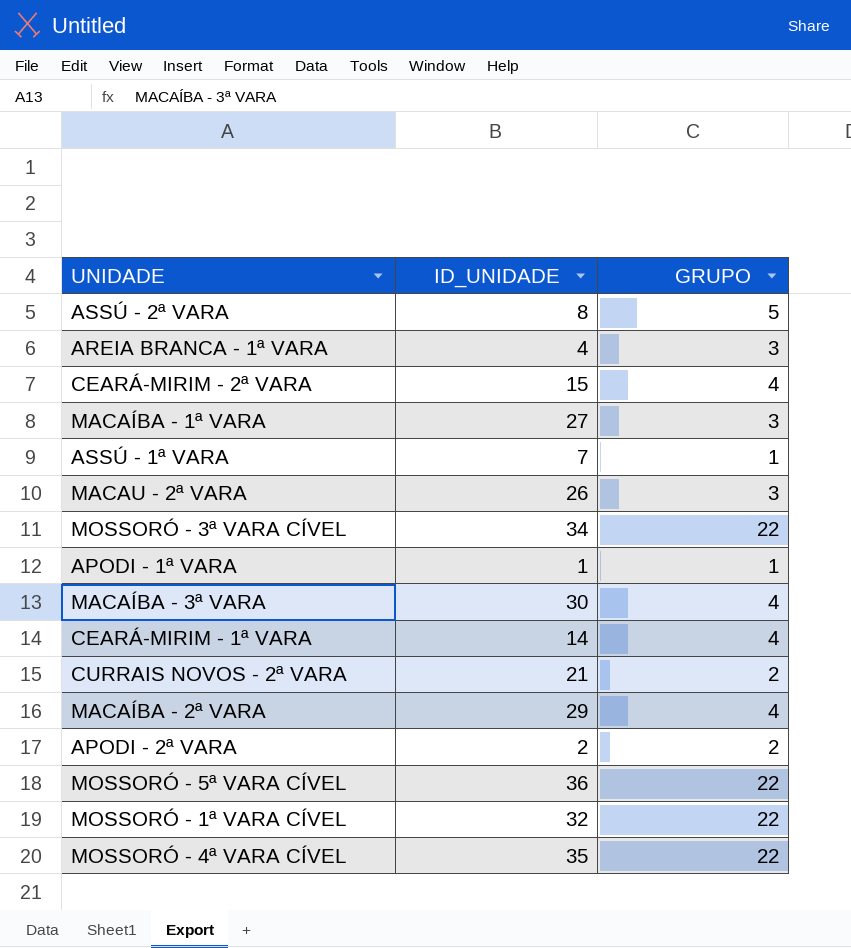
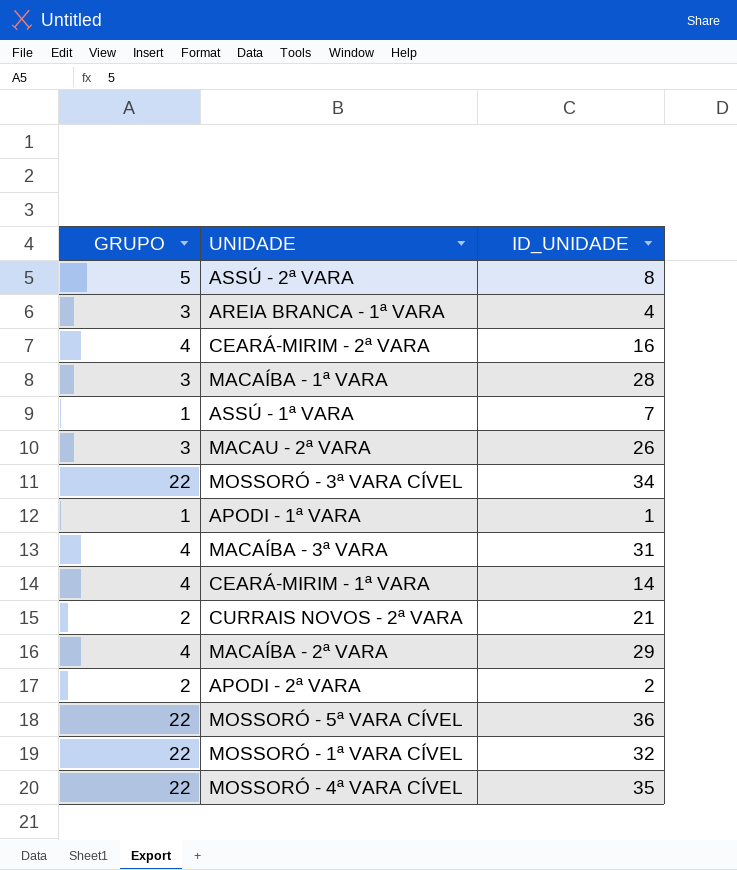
column GRUPO | position: 3 -> 1
CEARÁ-MIRIM - 2ª VARA | ID_UNIDADE: 15 -> 16
MACAÍBA - 1ª VARA | ID_UNIDADE: 27 -> 28
MACAÍBA - 3ª VARA | ID_UNIDADE: 30 -> 31

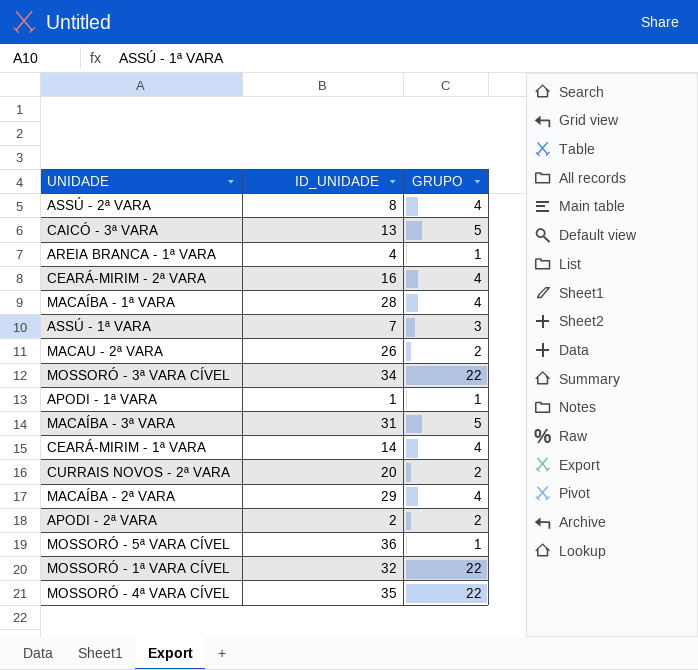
column GRUPO | position: 1 -> 3
ASSÚ - 2ª VARA | GRUPO: 5 -> 4
row CAICÓ - 3ª VARA: none -> 13 | 5
AREIA BRANCA - 1ª VARA | GRUPO: 3 -> 1
MACAÍBA - 1ª VARA | GRUPO: 3 -> 4
ASSÚ - 1ª VARA | GRUPO: 1 -> 3
MACAU - 2ª VARA | GRUPO: 3 -> 2
MACAÍBA - 3ª VARA | GRUPO: 4 -> 5
CURRAIS NOVOS - 2ª VARA | ID_UNIDADE: 21 -> 20
MOSSORÓ - 5ª VARA CÍVEL | GRUPO: 22 -> 1

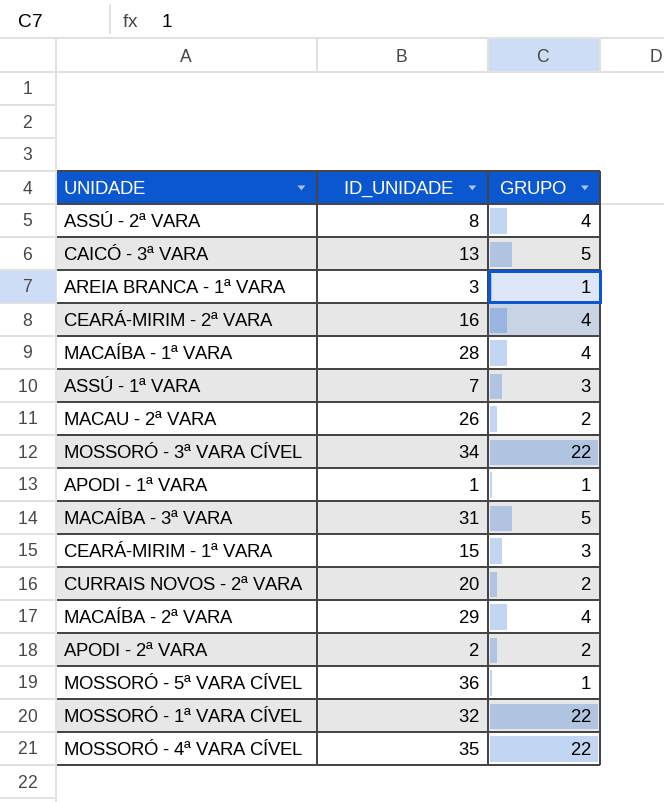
AREIA BRANCA - 1ª VARA | ID_UNIDADE: 4 -> 3
CEARÁ-MIRIM - 1ª VARA | ID_UNIDADE: 14 -> 15
CEARÁ-MIRIM - 1ª VARA | GRUPO: 4 -> 3

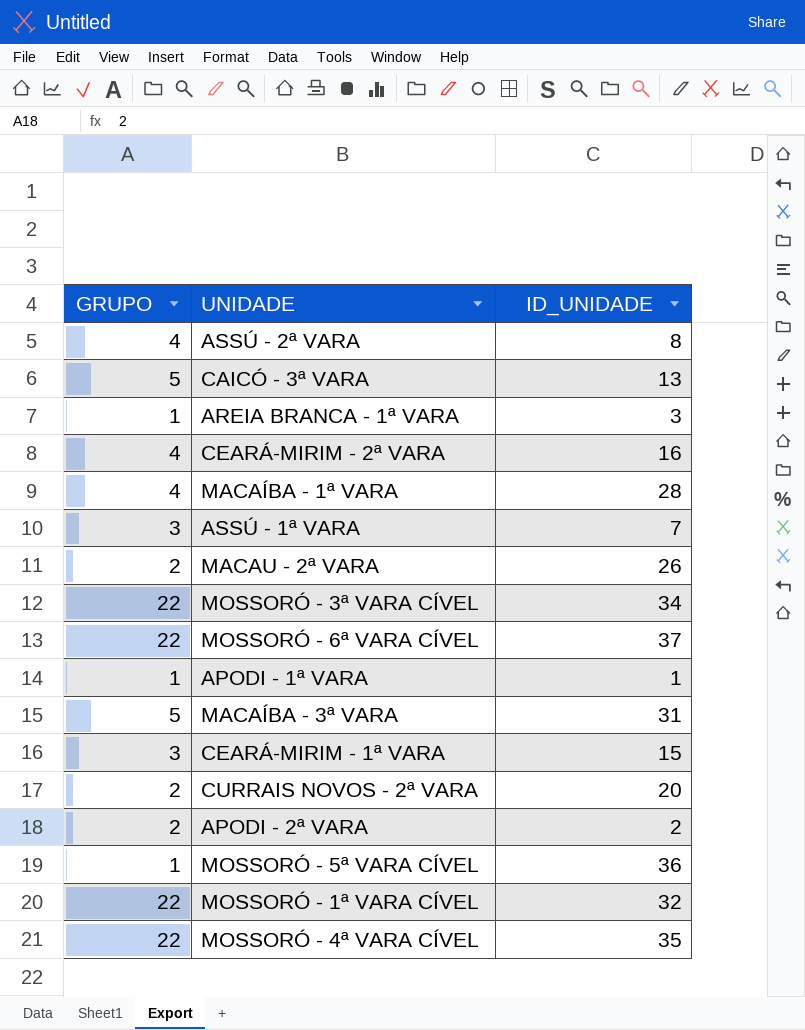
column GRUPO | position: 3 -> 1
row MACAÍBA - 2ª VARA: 29 | 4 -> none
row MOSSORÓ - 6ª VARA CÍVEL: none -> 22 | 37

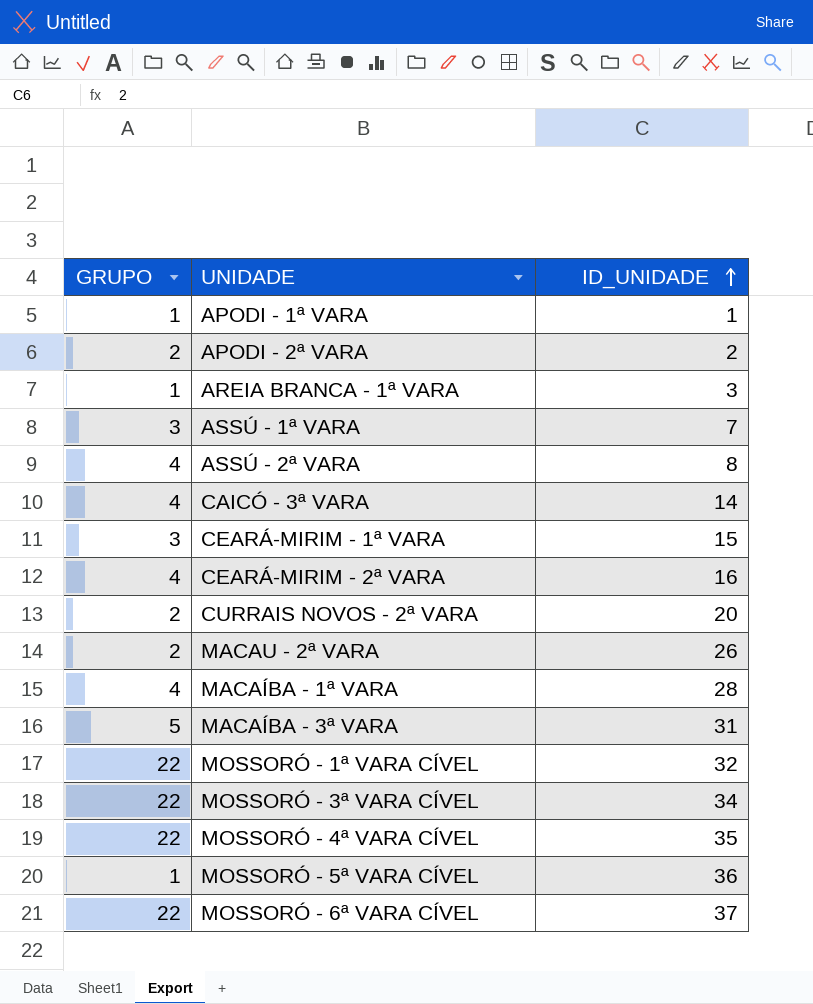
row order: none -> ID_UNIDADE ascending
CAICÓ - 3ª VARA | GRUPO: 5 -> 4
CAICÓ - 3ª VARA | ID_UNIDADE: 13 -> 14

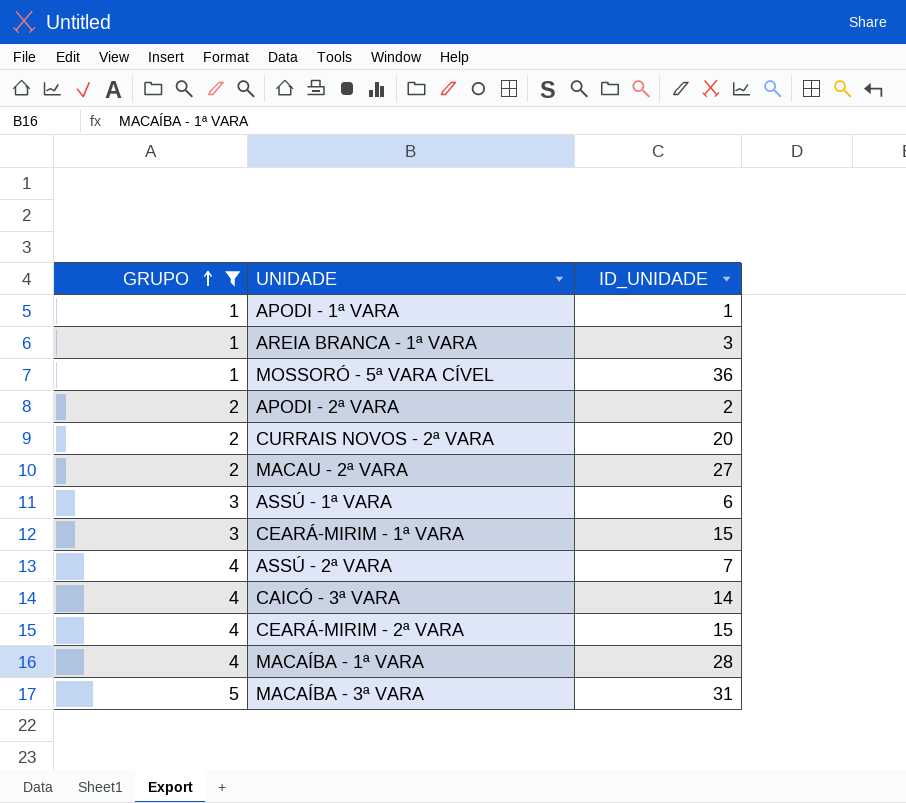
filter: none -> GRUPO != 22
row order: ID_UNIDADE ascending -> GRUPO ascending
MACAU - 2ª VARA | ID_UNIDADE: 26 -> 27
ASSÚ - 1ª VARA | ID_UNIDADE: 7 -> 6
ASSÚ - 2ª VARA | ID_UNIDADE: 8 -> 7
CEARÁ-MIRIM - 2ª VARA | ID_UNIDADE: 16 -> 15

